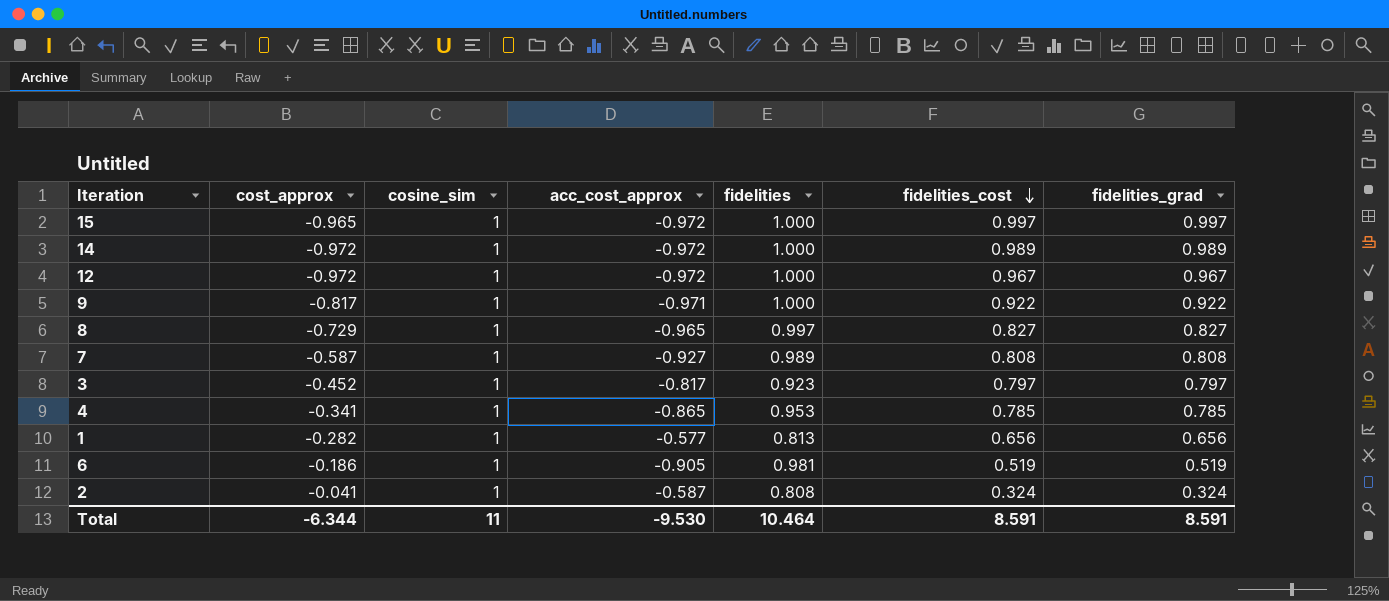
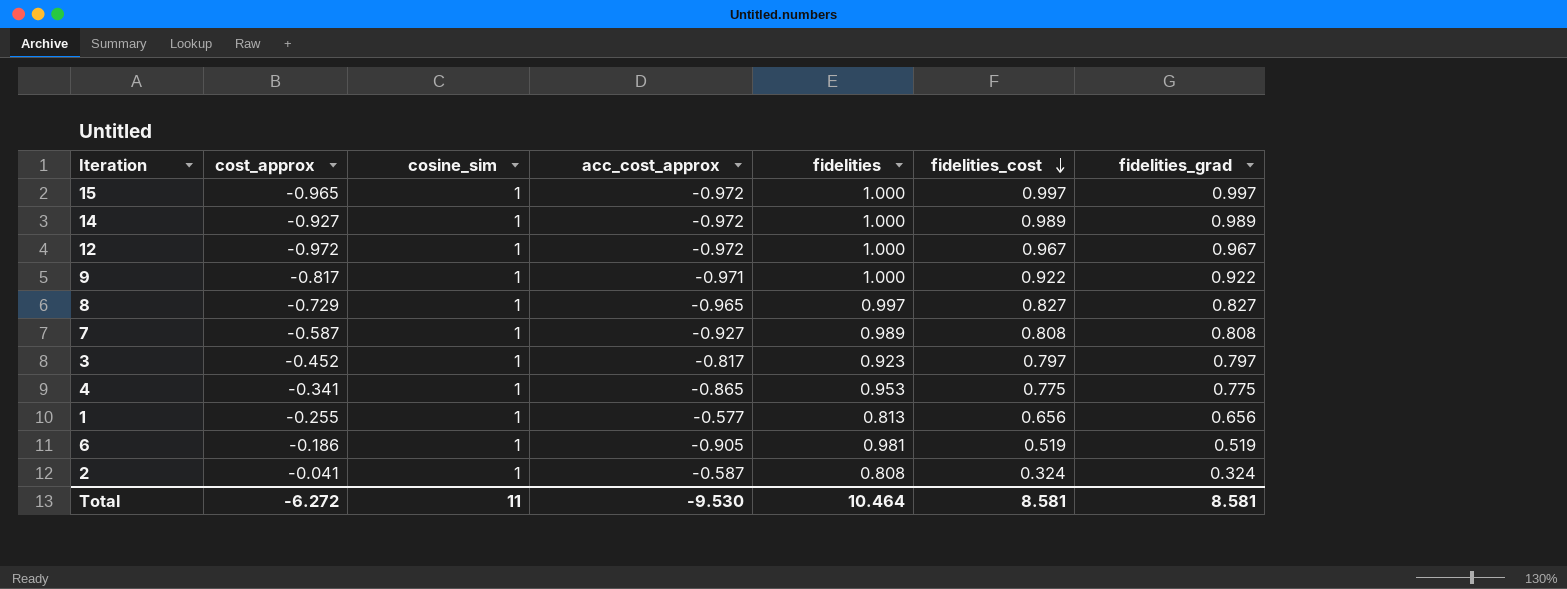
14 | cost_approx: -0.972 -> -0.927
4 | fidelities_cost: 0.785 -> 0.775
4 | fidelities_grad: 0.785 -> 0.775
1 | cost_approx: -0.282 -> -0.255
Total | cost_approx: -6.344 -> -6.272
Total | fidelities_cost: 8.591 -> 8.581
Total | fidelities_grad: 8.591 -> 8.581

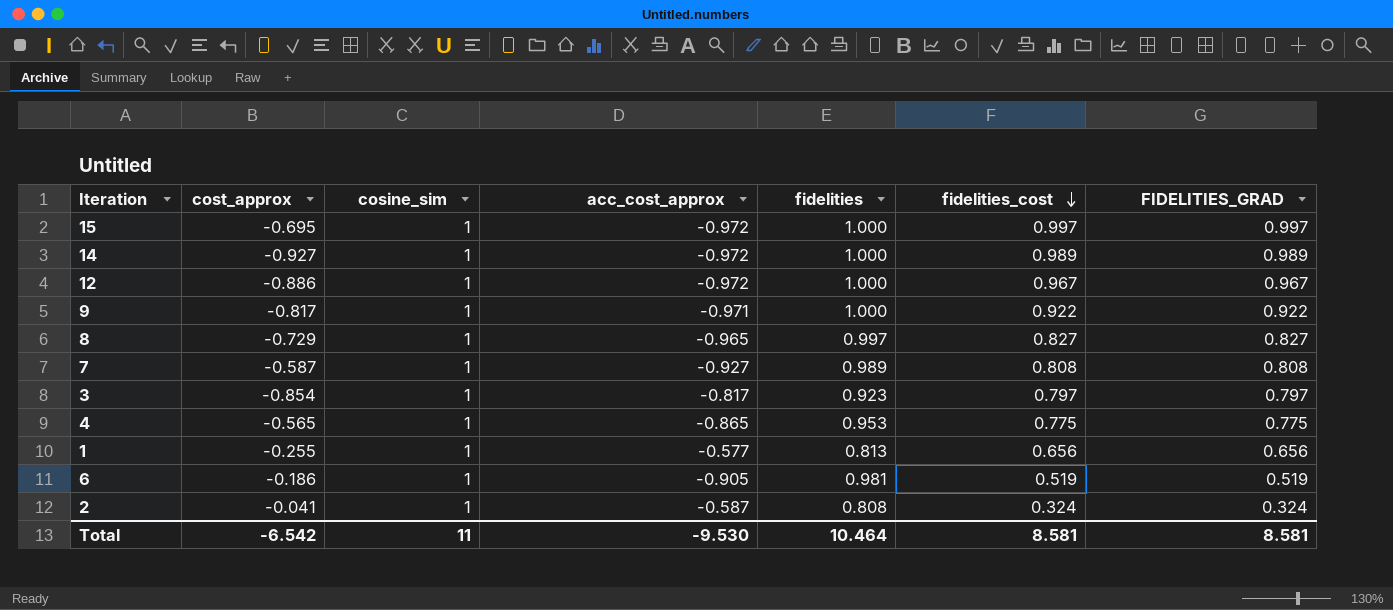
column name: fidelities_grad -> FIDELITIES_GRAD
15 | cost_approx: -0.965 -> -0.695
12 | cost_approx: -0.972 -> -0.886
3 | cost_approx: -0.452 -> -0.854
4 | cost_approx: -0.341 -> -0.565
Total | cost_approx: -6.272 -> -6.542

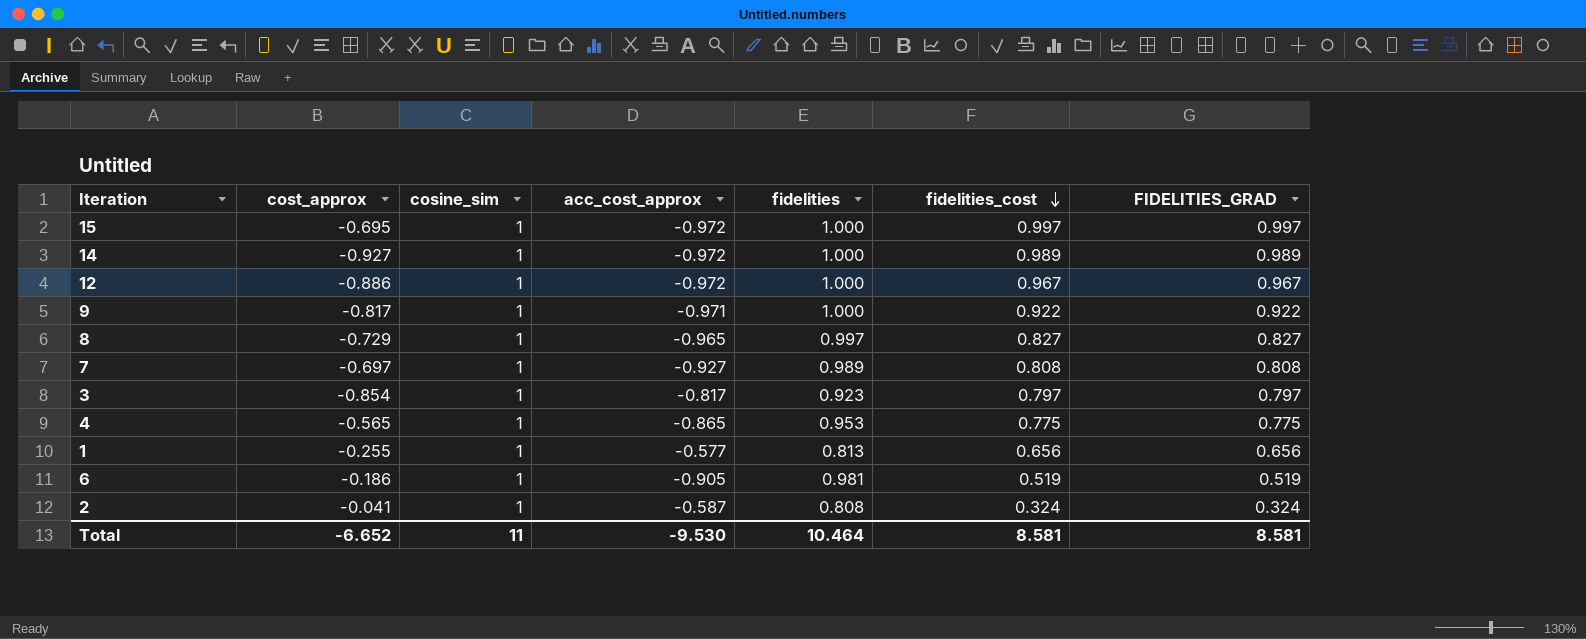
7 | cost_approx: -0.587 -> -0.697
Total | cost_approx: -6.542 -> -6.652

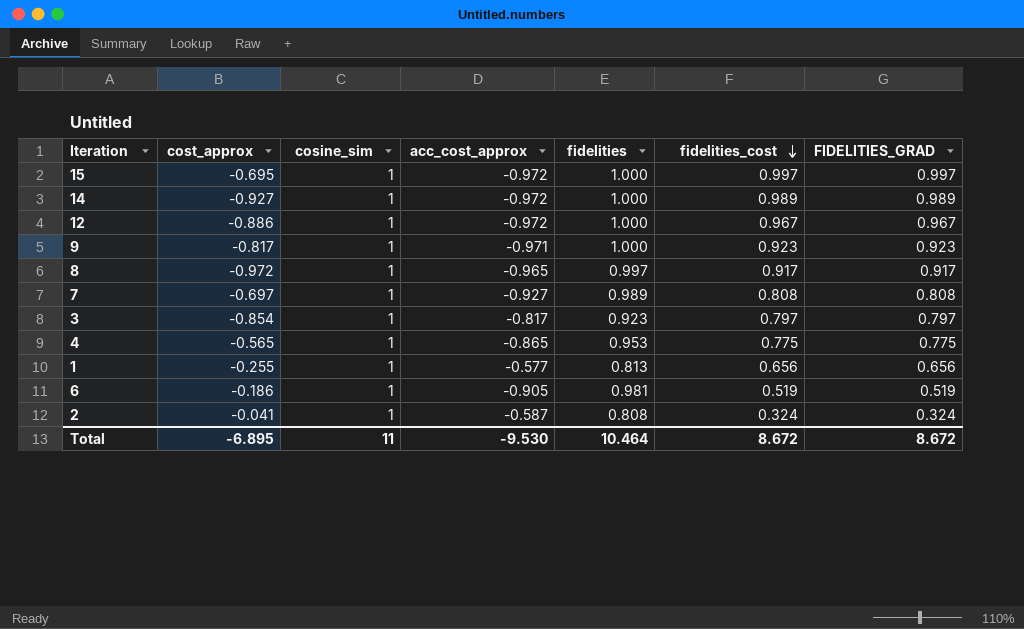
9 | fidelities_cost: 0.922 -> 0.923
9 | FIDELITIES_GRAD: 0.922 -> 0.923
8 | cost_approx: -0.729 -> -0.972
8 | fidelities_cost: 0.827 -> 0.917
8 | FIDELITIES_GRAD: 0.827 -> 0.917
Total | cost_approx: -6.652 -> -6.895
Total | fidelities_cost: 8.581 -> 8.672
Total | FIDELITIES_GRAD: 8.581 -> 8.672

